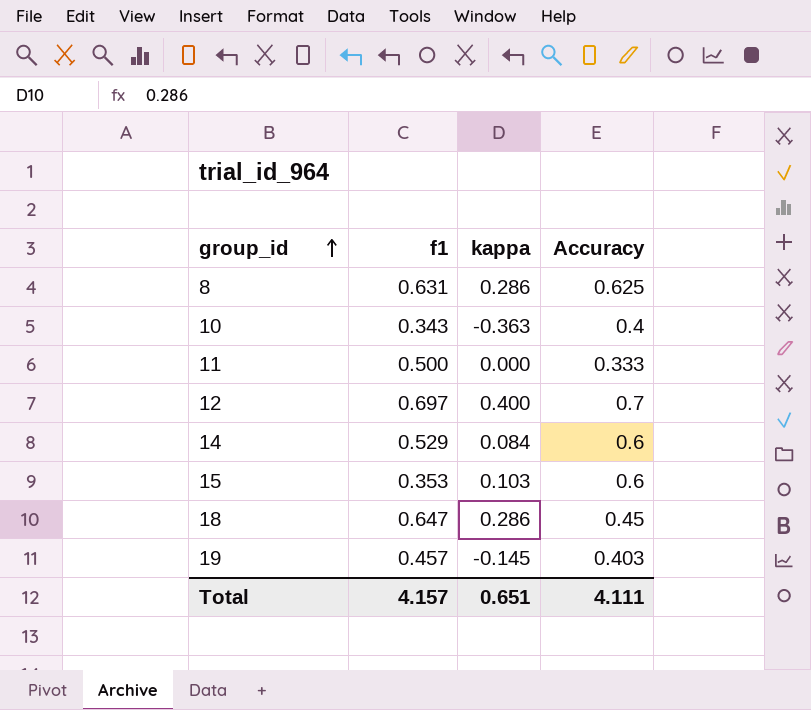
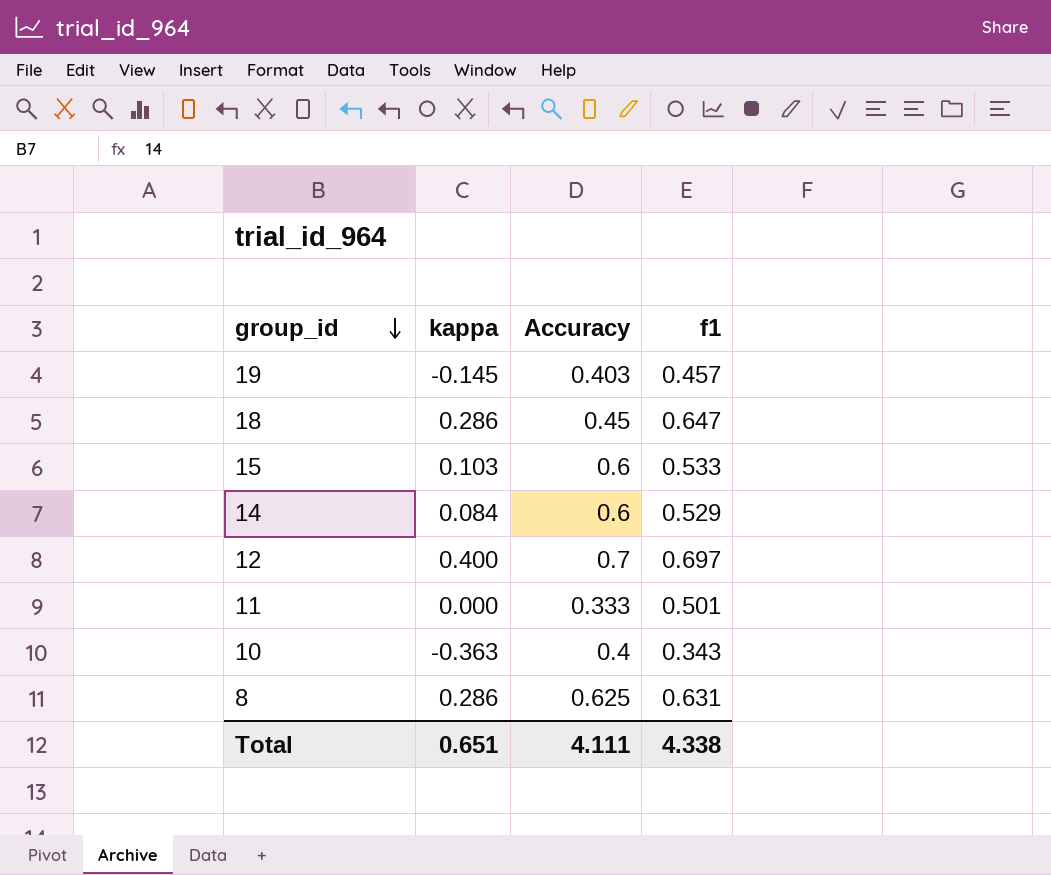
row order: group_id ascending -> group_id descending
column f1 | position: 2 -> 4
15 | f1: 0.353 -> 0.533
11 | f1: 0.500 -> 0.501
Total | f1: 4.157 -> 4.338

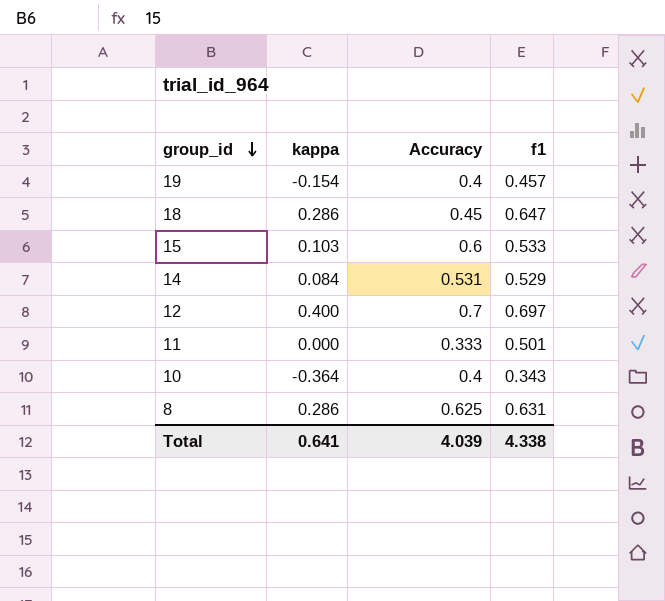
19 | kappa: -0.145 -> -0.154
19 | Accuracy: 0.403 -> 0.4
14 | Accuracy: 0.6 -> 0.531
10 | kappa: -0.363 -> -0.364
Total | kappa: 0.651 -> 0.641
Total | Accuracy: 4.111 -> 4.039

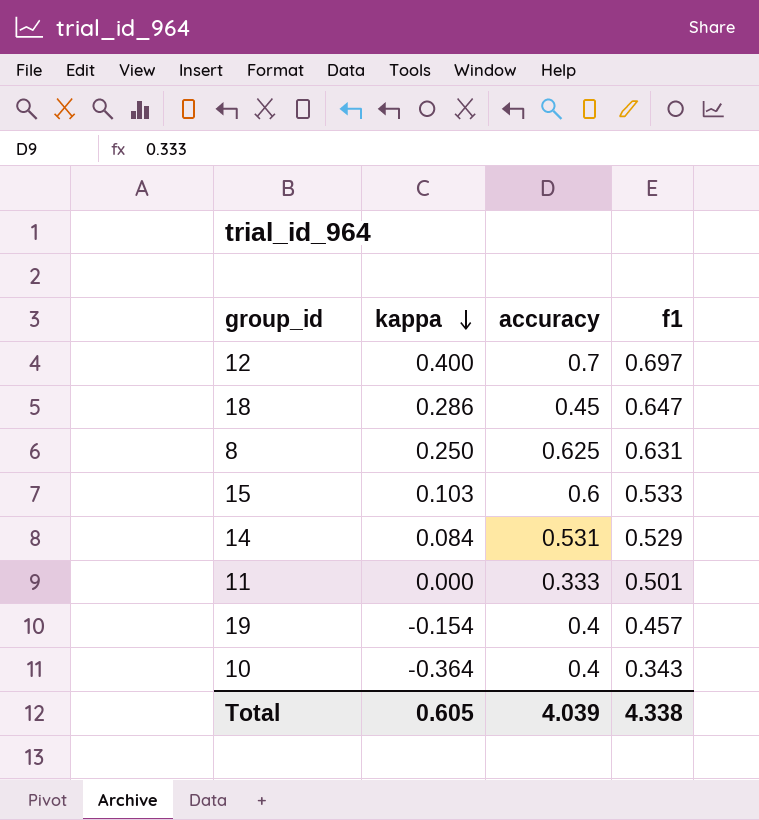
row order: group_id descending -> kappa descending
column name: Accuracy -> accuracy
8 | kappa: 0.286 -> 0.250
Total | kappa: 0.641 -> 0.605

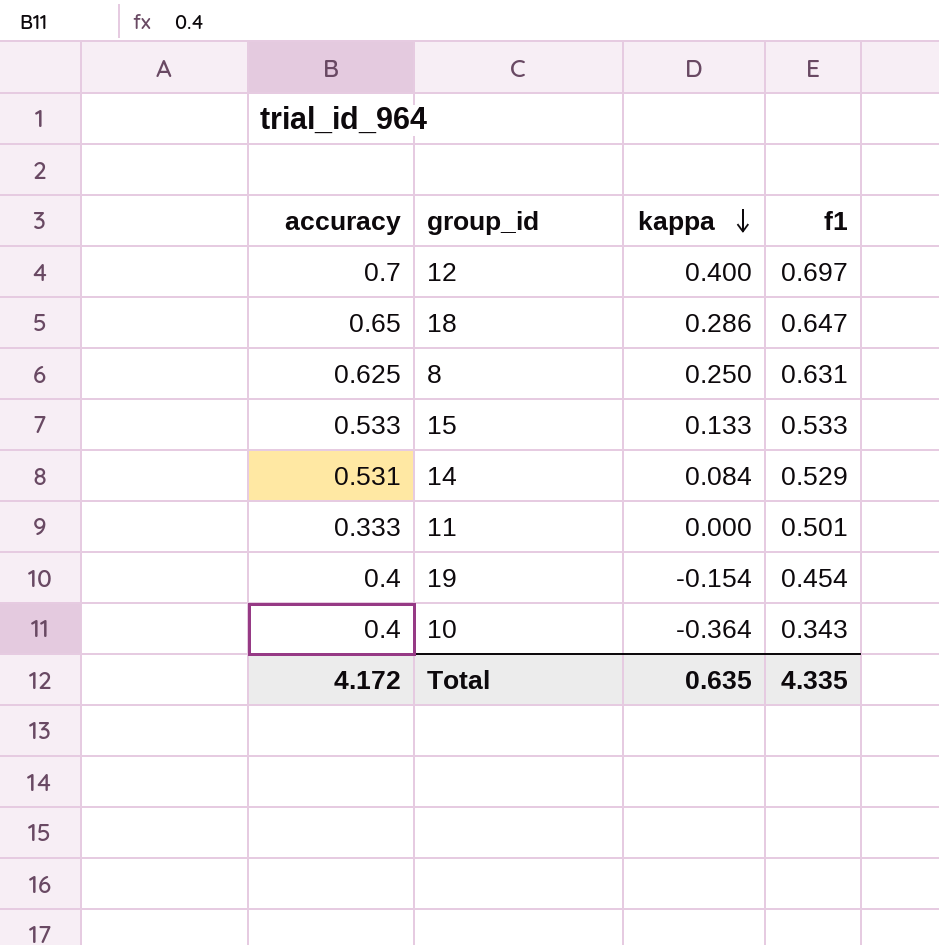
column accuracy | position: 3 -> 1
18 | accuracy: 0.45 -> 0.65
15 | accuracy: 0.6 -> 0.533
15 | kappa: 0.103 -> 0.133
19 | f1: 0.457 -> 0.454
Total | accuracy: 4.039 -> 4.172
Total | kappa: 0.605 -> 0.635
Total | f1: 4.338 -> 4.335

